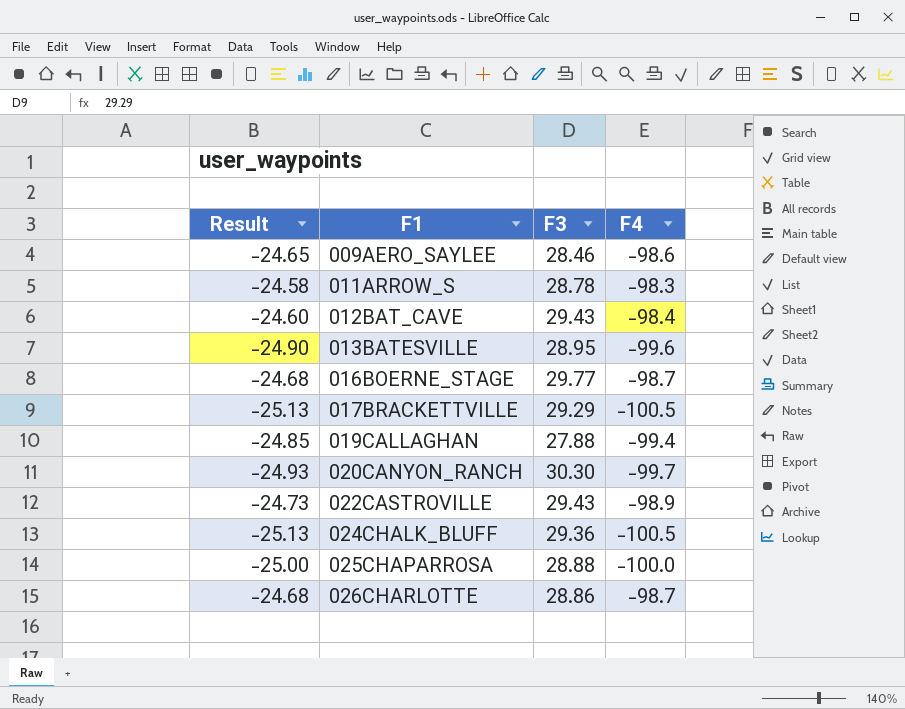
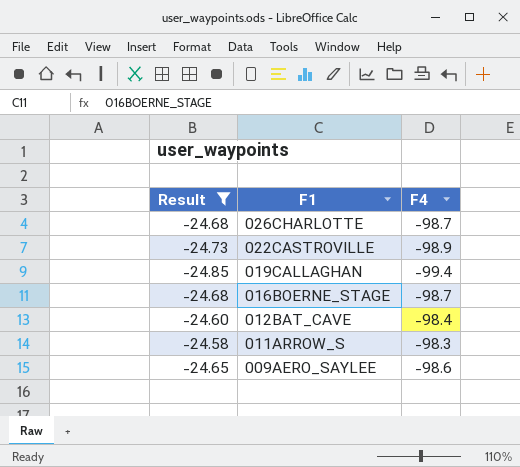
filter: none -> Result >= -24.85
row order: F1 ascending -> F1 descending
column F3 | position: 3 -> none

